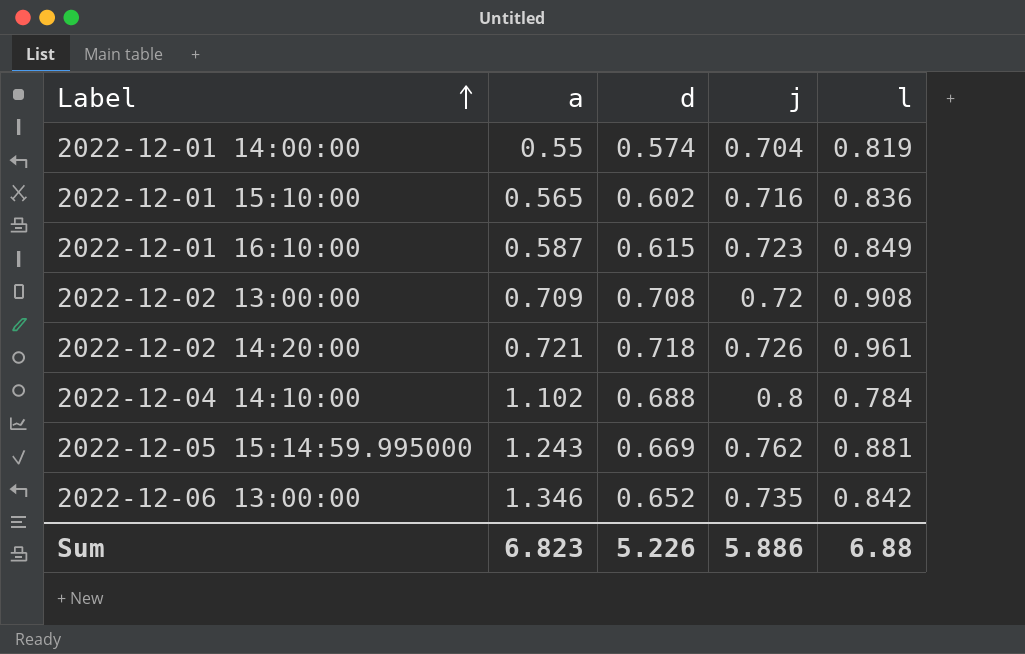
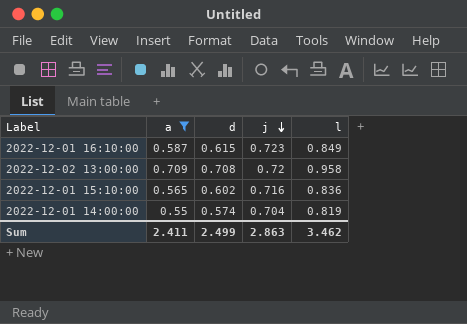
filter: none -> a <= 0.709
row order: Label ascending -> j descending
2022-12-02 13:00:00 | l: 0.908 -> 0.958
Sum | a: 6.823 -> 2.411
Sum | d: 5.226 -> 2.499
Sum | j: 5.886 -> 2.863
Sum | l: 6.88 -> 3.462

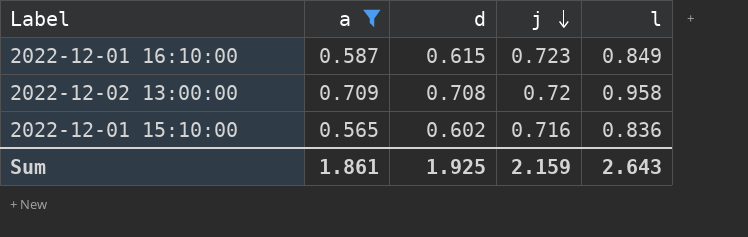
row 2022-12-01 14:00:00: 0.55 | 0.574 | 0.704 | 0.819 -> none
Sum | a: 2.411 -> 1.861
Sum | d: 2.499 -> 1.925
Sum | j: 2.863 -> 2.159
Sum | l: 3.462 -> 2.643

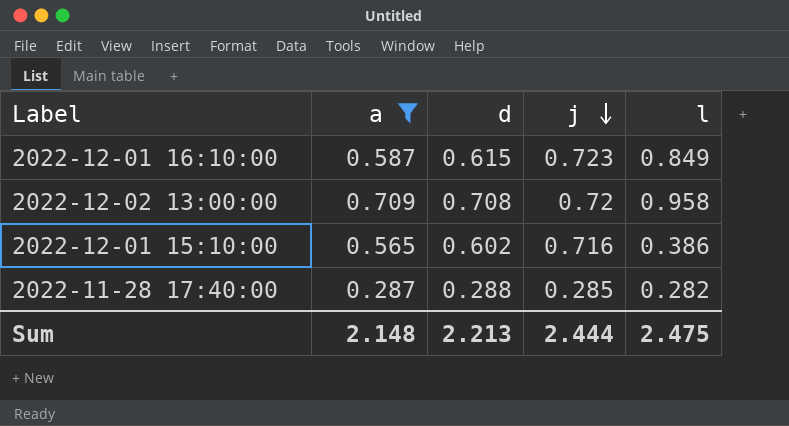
2022-12-01 15:10:00 | l: 0.836 -> 0.386
row 2022-11-28 17:40:00: none -> 0.287 | 0.288 | 0.285 | 0.282
Sum | a: 1.861 -> 2.148
Sum | d: 1.925 -> 2.213
Sum | j: 2.159 -> 2.444
Sum | l: 2.643 -> 2.475

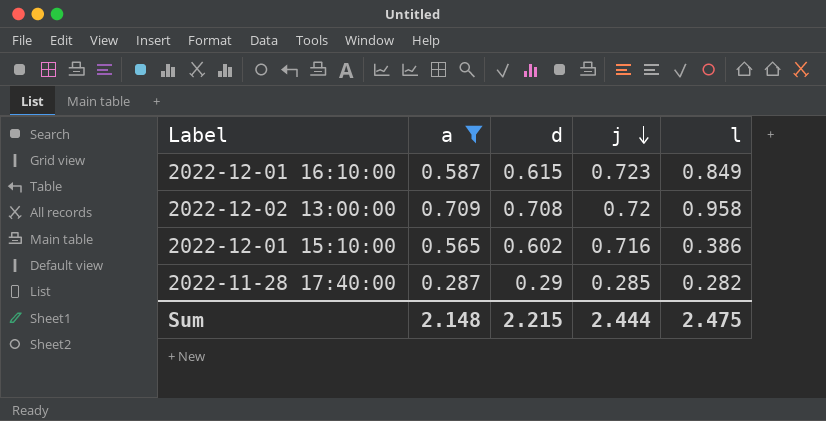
2022-11-28 17:40:00 | d: 0.288 -> 0.29
Sum | d: 2.213 -> 2.215

